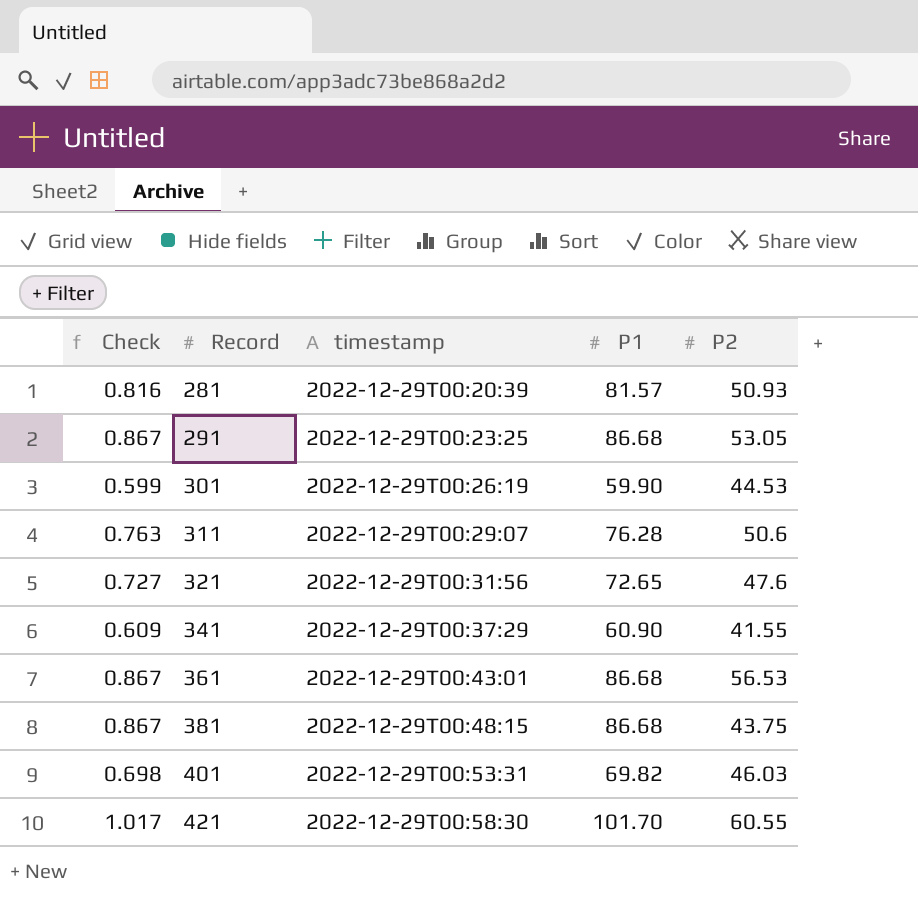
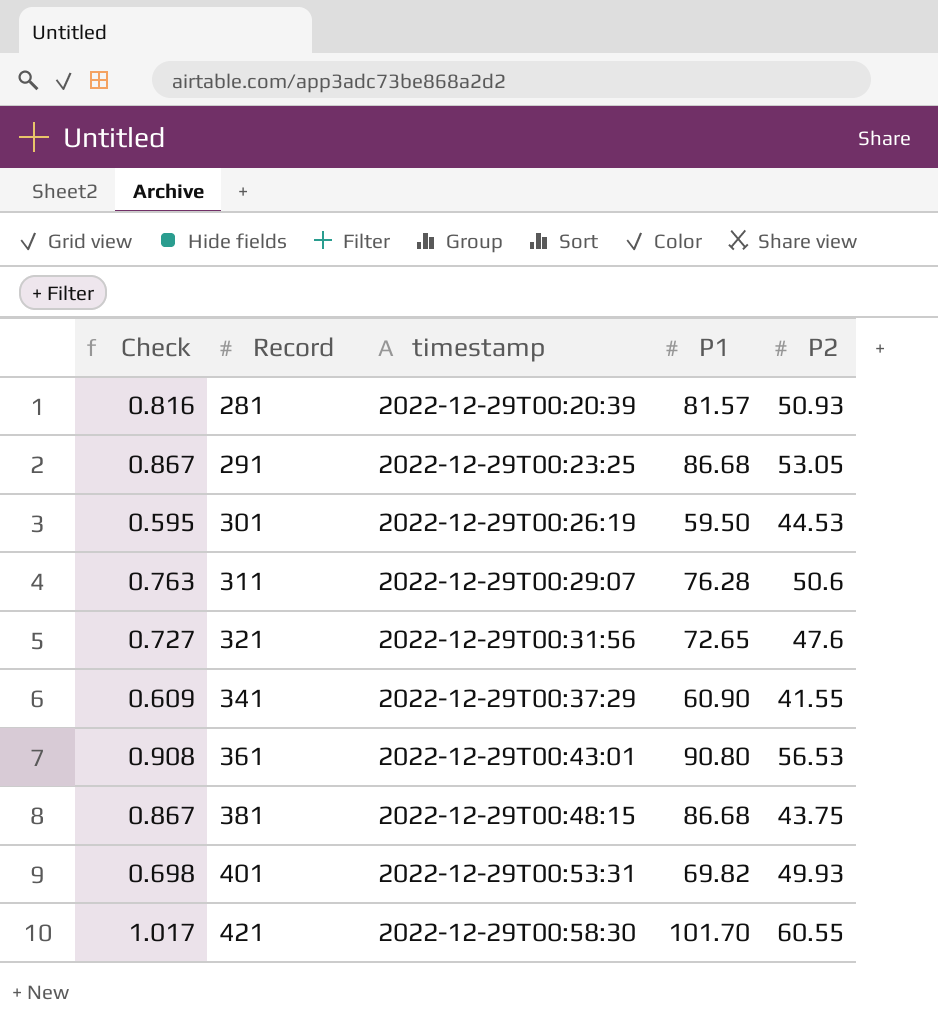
301 | Check: 0.599 -> 0.595
301 | P1: 59.90 -> 59.50
361 | Check: 0.867 -> 0.908
361 | P1: 86.68 -> 90.80
401 | P2: 46.03 -> 49.93

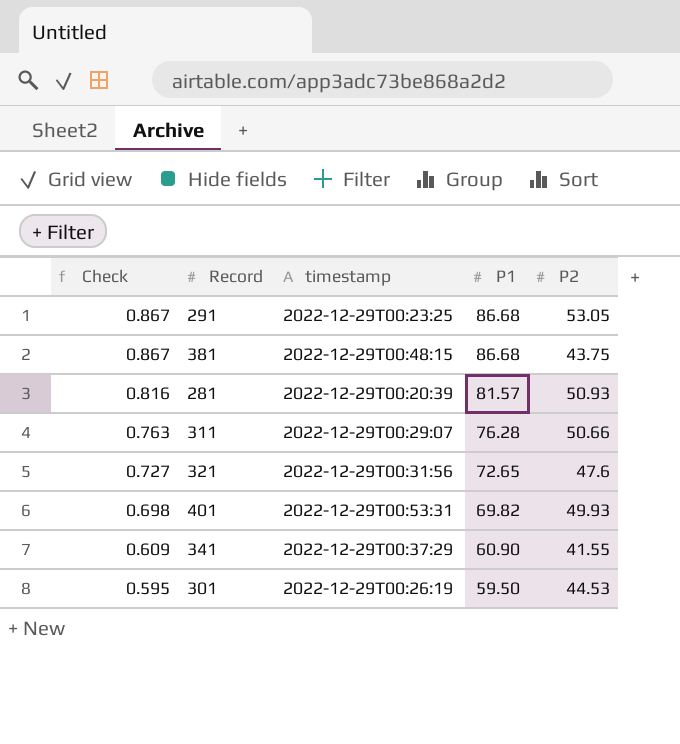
row order: Record ascending -> Check descending
row 361: 0.908 | 2022-12-29T00:43:01 | 90.80 | 56.53 -> none
row 421: 1.017 | 2022-12-29T00:58:30 | 101.70 | 60.55 -> none
311 | P2: 50.6 -> 50.66

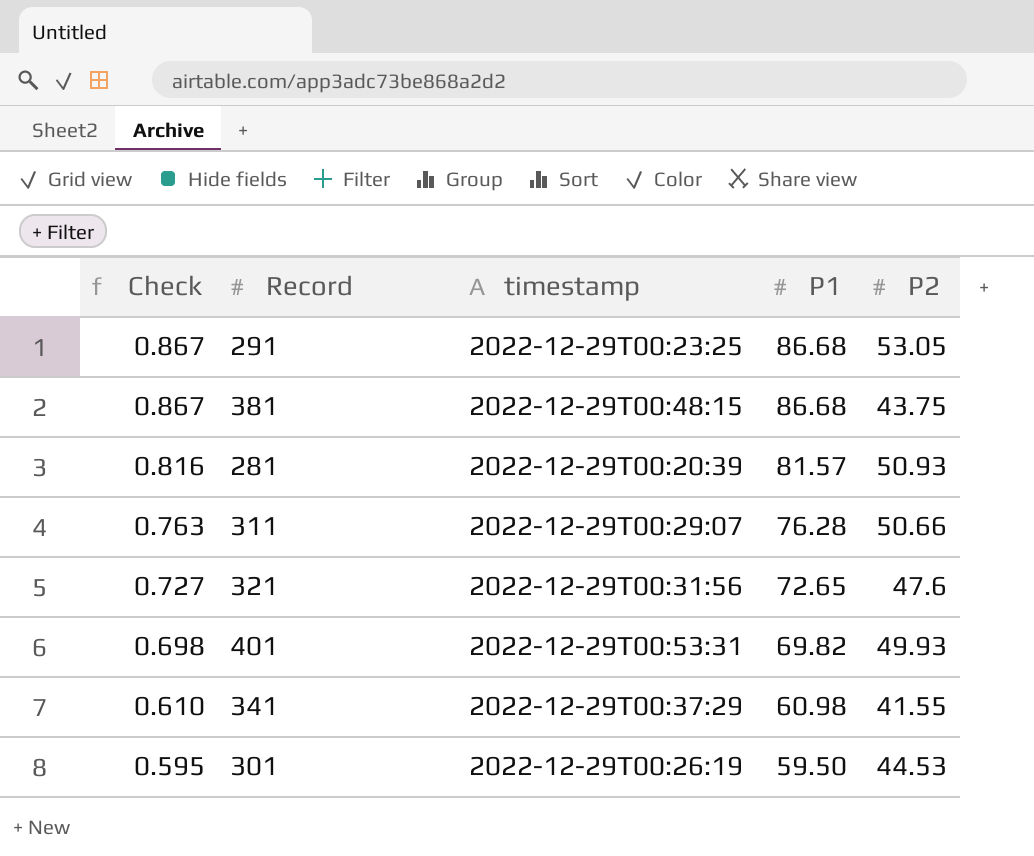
341 | Check: 0.609 -> 0.610
341 | P1: 60.90 -> 60.98

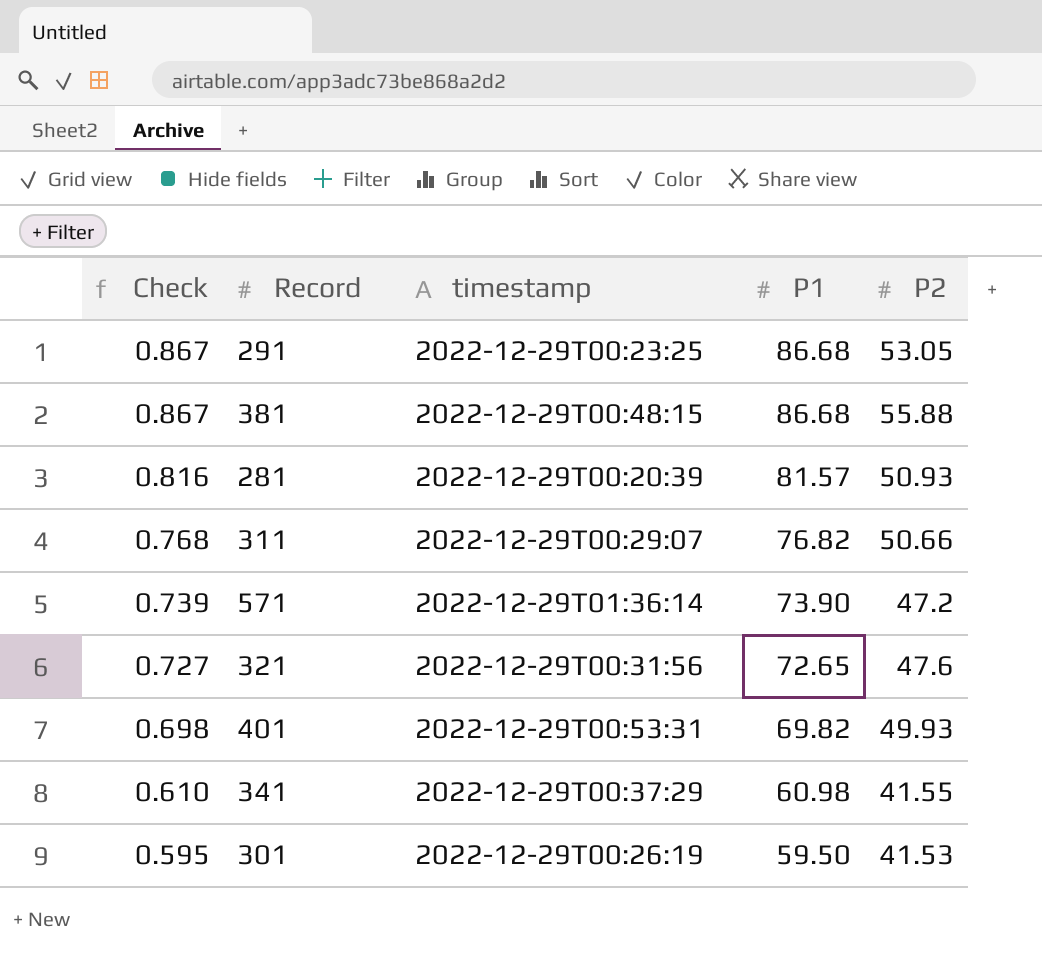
381 | P2: 43.75 -> 55.88
311 | Check: 0.763 -> 0.768
311 | P1: 76.28 -> 76.82
row 571: none -> 0.739 | 2022-12-29T01:36:14 | 73.90 | 47.2
301 | P2: 44.53 -> 41.53

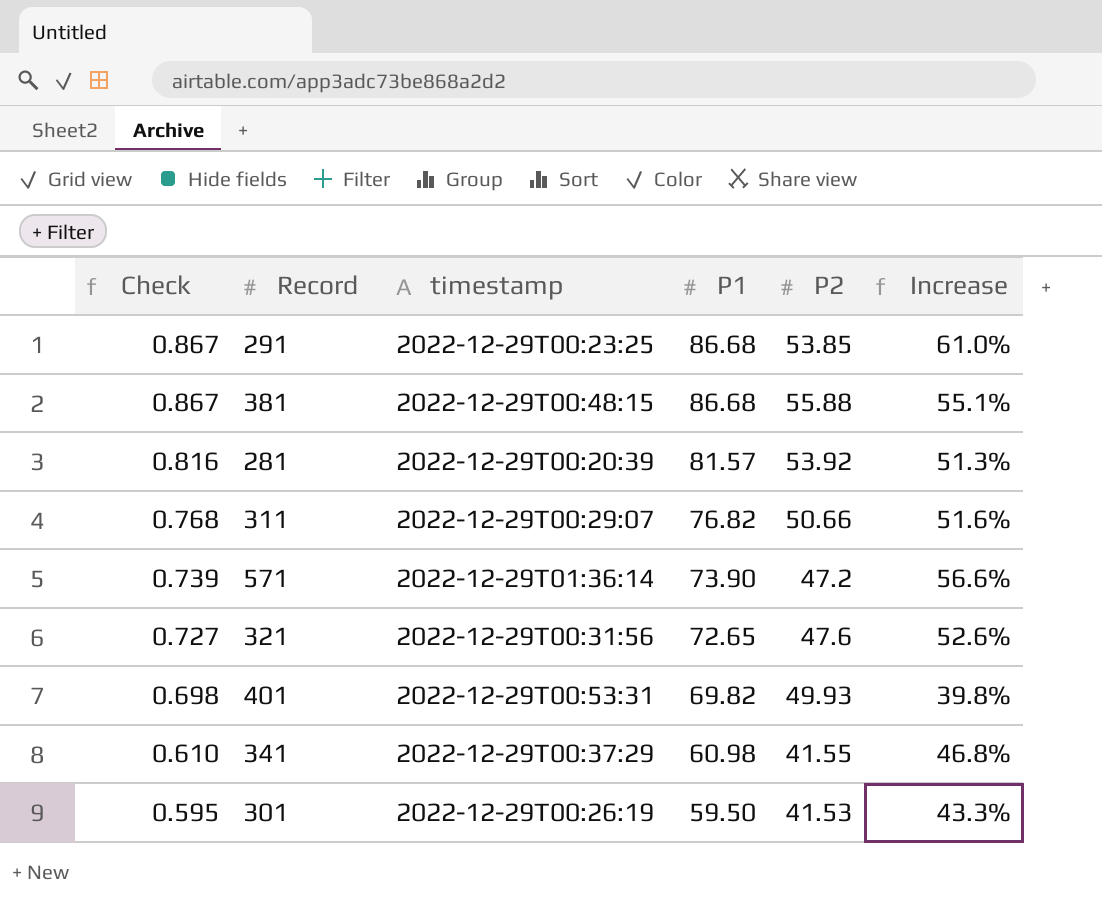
column Increase | formula: none -> ([P1] - [P2]) / [P2]
291 | P2: 53.05 -> 53.85
281 | P2: 50.93 -> 53.92

